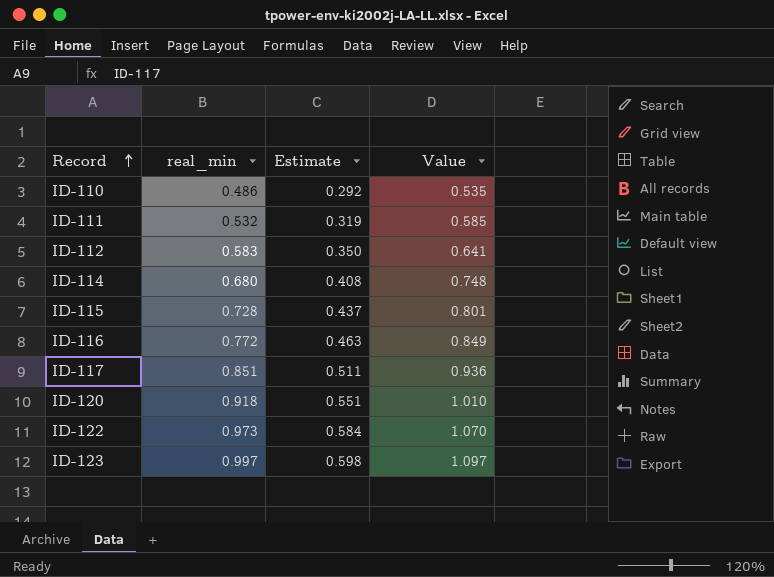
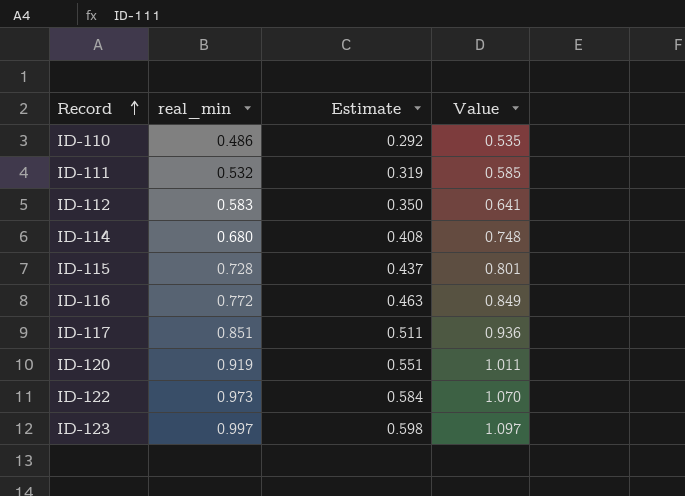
ID-120 | real_min: 0.918 -> 0.919
ID-120 | Value: 1.010 -> 1.011

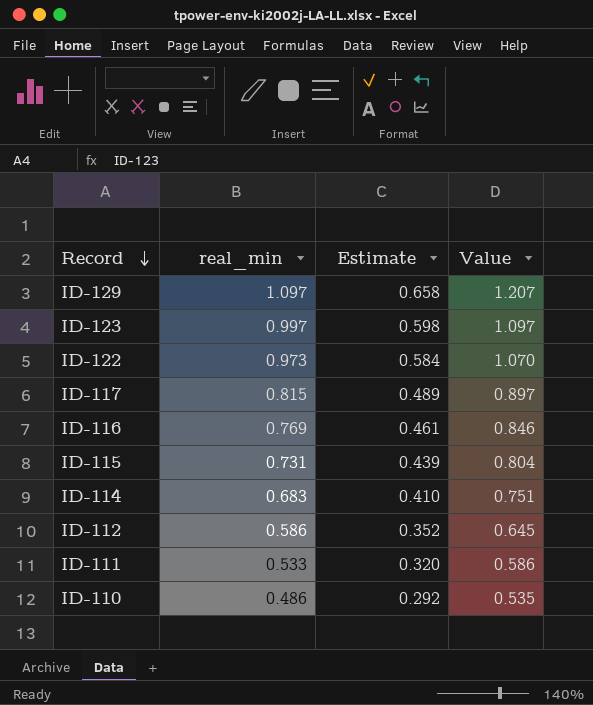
row order: Record ascending -> Record descending
row ID-120: 0.919 | 0.551 | 1.011 -> none
row ID-129: none -> 1.097 | 0.658 | 1.207
ID-117 | real_min: 0.851 -> 0.815
ID-117 | Estimate: 0.511 -> 0.489
ID-117 | Value: 0.936 -> 0.897
ID-116 | real_min: 0.772 -> 0.769
ID-116 | Estimate: 0.463 -> 0.461
ID-116 | Value: 0.849 -> 0.846
ID-115 | real_min: 0.728 -> 0.731
ID-115 | Estimate: 0.437 -> 0.439
ID-115 | Value: 0.801 -> 0.804
ID-114 | real_min: 0.680 -> 0.683
ID-114 | Estimate: 0.408 -> 0.410
ID-114 | Value: 0.748 -> 0.751
ID-112 | real_min: 0.583 -> 0.586
ID-112 | Estimate: 0.350 -> 0.352
ID-112 | Value: 0.641 -> 0.645
ID-111 | real_min: 0.532 -> 0.533
ID-111 | Estimate: 0.319 -> 0.320
ID-111 | Value: 0.585 -> 0.586

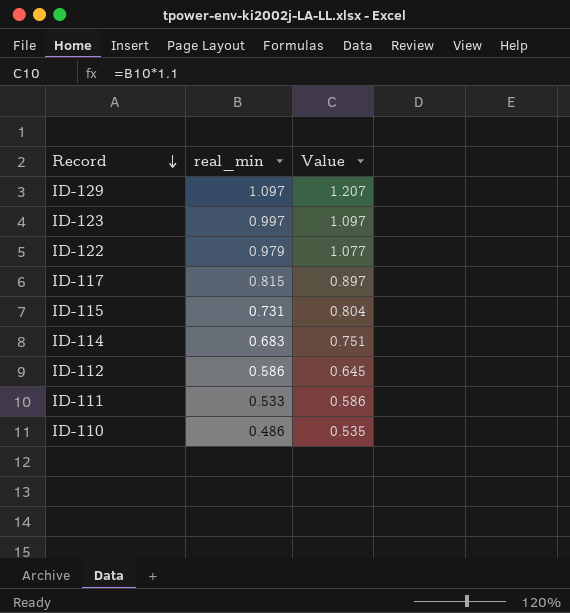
column Estimate | formula: [real_min] * 0.6 -> none
row ID-116: 0.769 | 0.461 | 0.846 -> none
ID-122 | real_min: 0.973 -> 0.979
ID-122 | Value: 1.070 -> 1.077

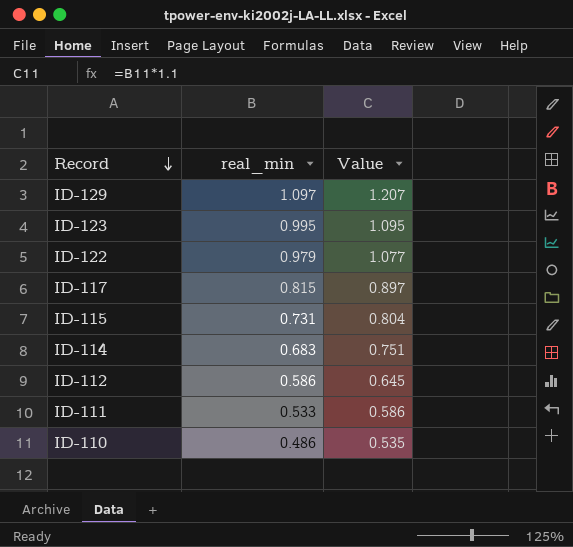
ID-123 | real_min: 0.997 -> 0.995
ID-123 | Value: 1.097 -> 1.095

